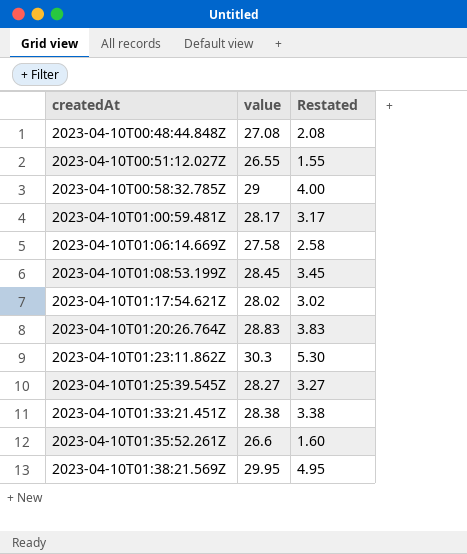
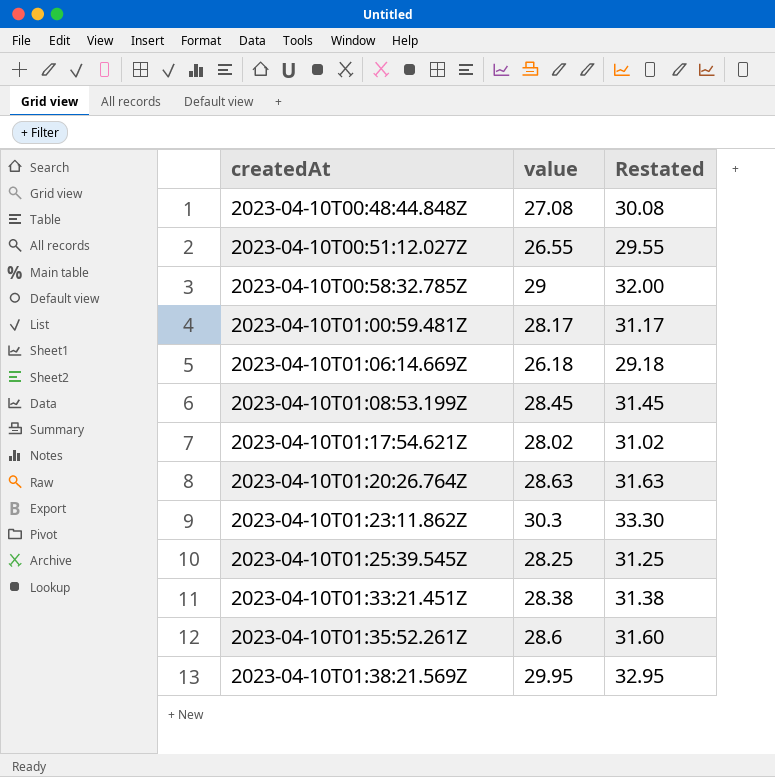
column Restated | formula: [value] - 25 -> [value] + 3
2023-04-10T01:06:14.669Z | value: 27.58 -> 26.18
2023-04-10T01:20:26.764Z | value: 28.83 -> 28.63
2023-04-10T01:25:39.545Z | value: 28.27 -> 28.25
2023-04-10T01:35:52.261Z | value: 26.6 -> 28.6

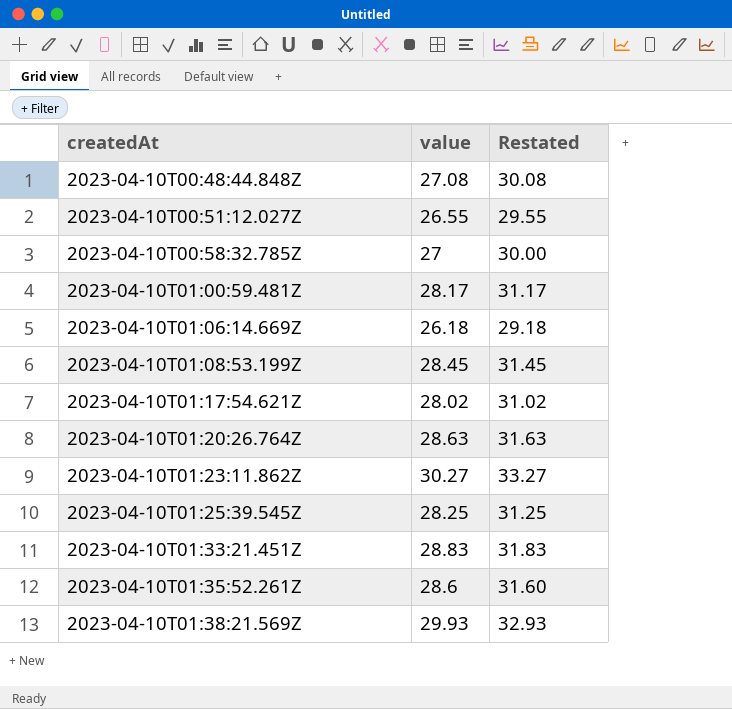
2023-04-10T00:58:32.785Z | value: 29 -> 27
2023-04-10T00:58:32.785Z | Restated: 32.00 -> 30.00
2023-04-10T01:23:11.862Z | value: 30.3 -> 30.27
2023-04-10T01:23:11.862Z | Restated: 33.30 -> 33.27
2023-04-10T01:33:21.451Z | value: 28.38 -> 28.83
2023-04-10T01:33:21.451Z | Restated: 31.38 -> 31.83
2023-04-10T01:38:21.569Z | value: 29.95 -> 29.93
2023-04-10T01:38:21.569Z | Restated: 32.95 -> 32.93

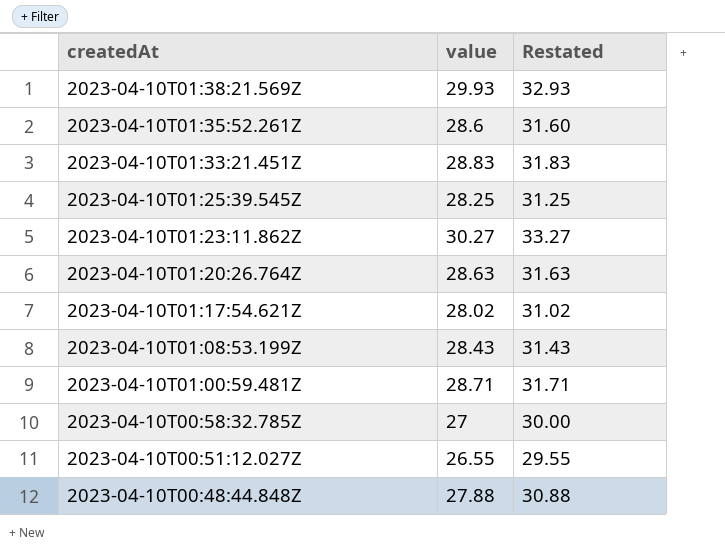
row order: createdAt ascending -> createdAt descending
row 2023-04-10T01:06:14.669Z: 26.18 | 29.18 -> none
2023-04-10T01:08:53.199Z | value: 28.45 -> 28.43
2023-04-10T01:08:53.199Z | Restated: 31.45 -> 31.43
2023-04-10T01:00:59.481Z | value: 28.17 -> 28.71
2023-04-10T01:00:59.481Z | Restated: 31.17 -> 31.71
2023-04-10T00:48:44.848Z | value: 27.08 -> 27.88
2023-04-10T00:48:44.848Z | Restated: 30.08 -> 30.88

